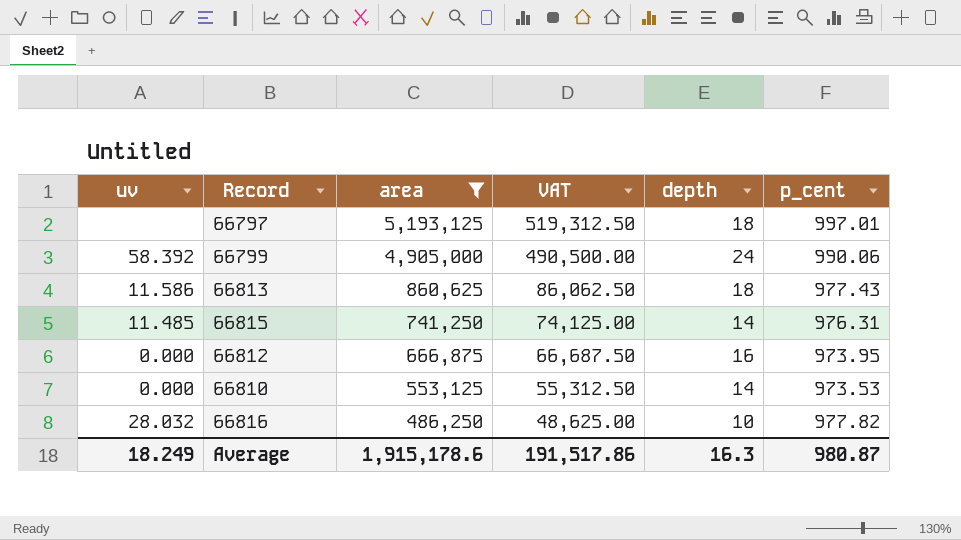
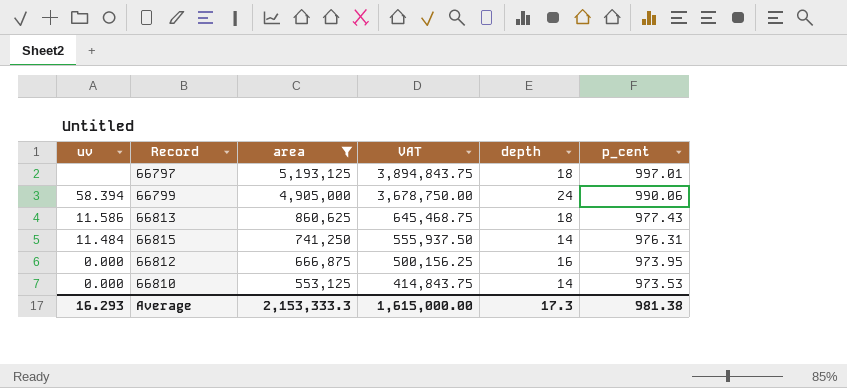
column VAT | formula: [area] * 0.1 -> [area] * 0.75
row 66816: 28.032 | 486,250 | 48,625.00 | 10 | 977.82 -> none
66799 | uv: 58.392 -> 58.394
66815 | uv: 11.485 -> 11.484
Average | uv: 18.249 -> 16.293
Average | area: 1,915,178.6 -> 2,153,333.3
Average | VAT: 191,517.86 -> 1,615,000.00
Average | depth: 16.3 -> 17.3
Average | p_cent: 980.87 -> 981.38

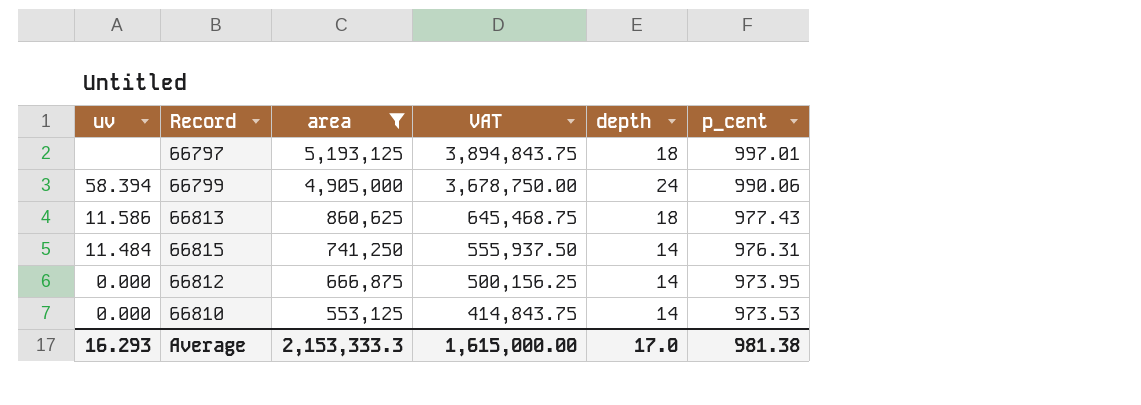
66812 | depth: 16 -> 14
Average | depth: 17.3 -> 17.0

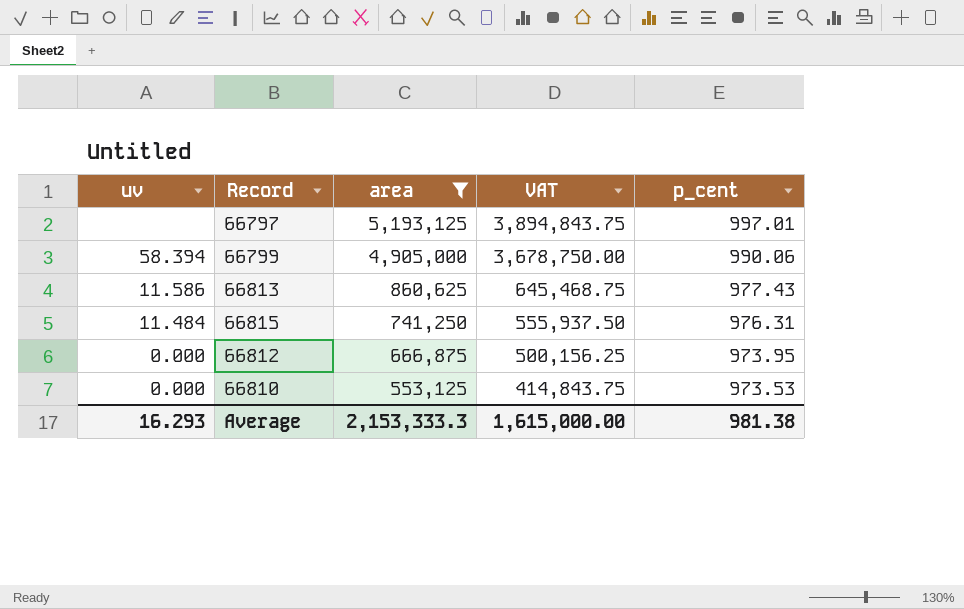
column depth | position: 5 -> none

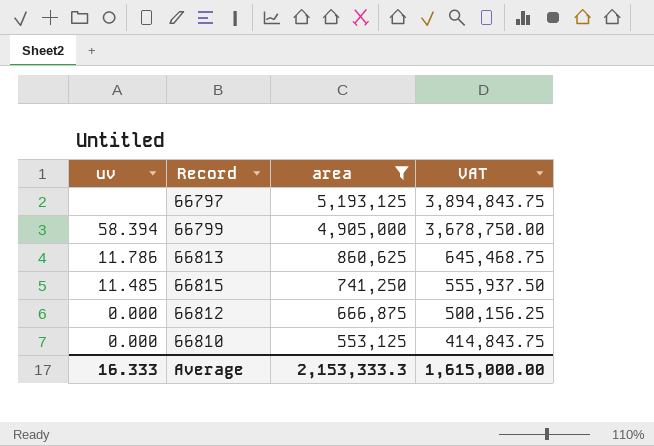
column p_cent | position: 5 -> none
66813 | uv: 11.586 -> 11.786
66815 | uv: 11.484 -> 11.485
Average | uv: 16.293 -> 16.333

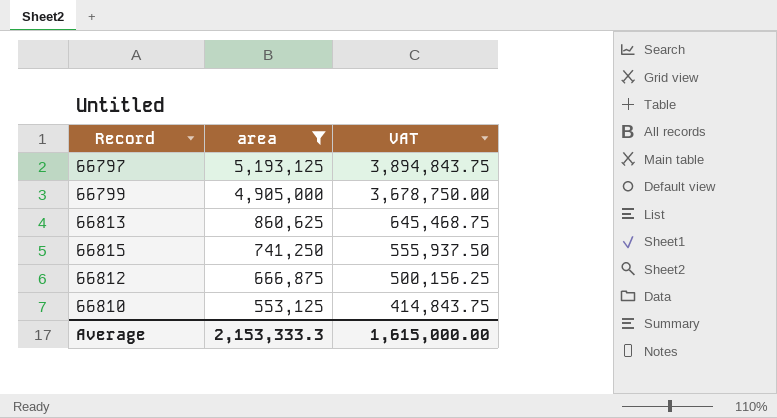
column uv | position: 1 -> none

